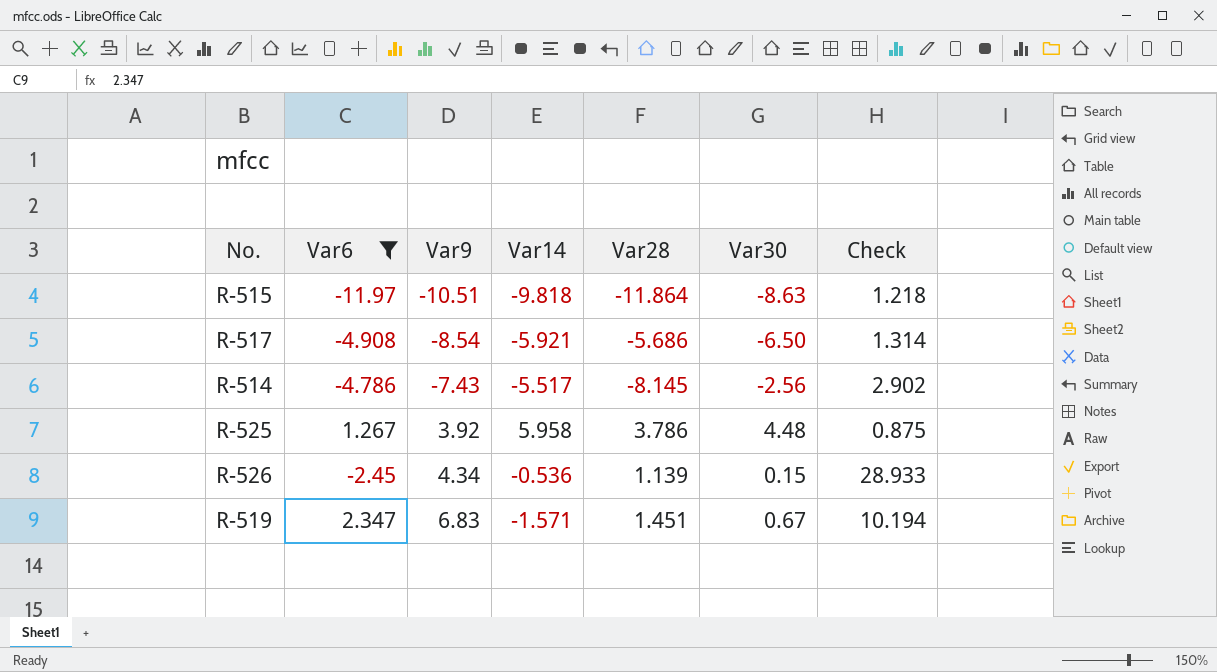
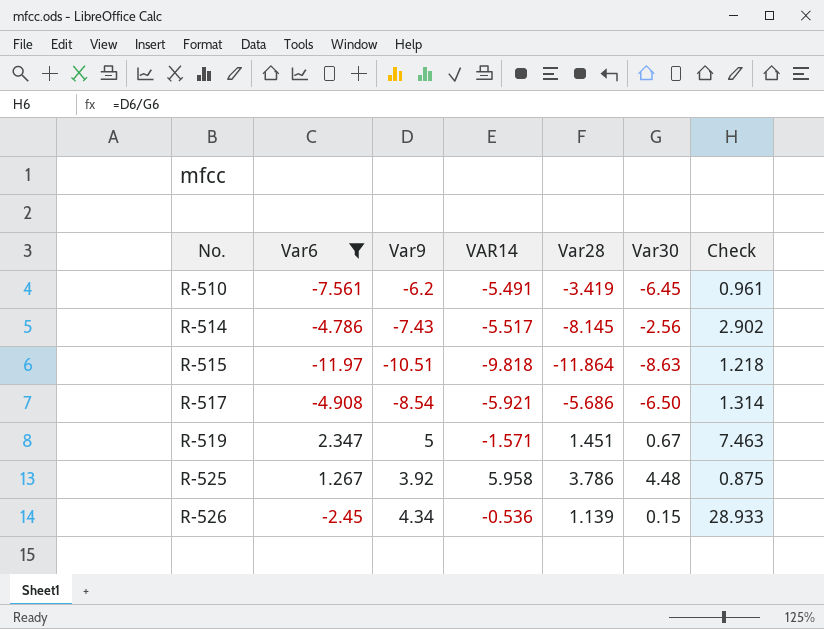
row order: Var9 ascending -> No. ascending
column name: Var14 -> VAR14
row R-510: none -> -7.561 | -6.2 | -5.491 | -3.419 | -6.45 | 0.961
R-519 | Var9: 6.83 -> 5
R-519 | Check: 10.194 -> 7.463

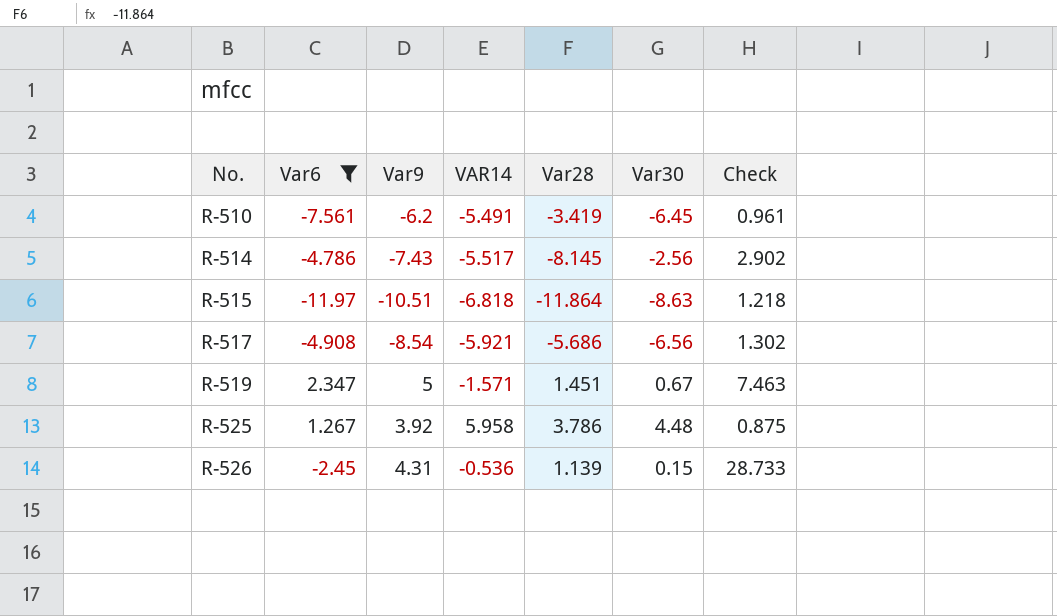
R-515 | VAR14: -9.818 -> -6.818
R-517 | Var30: -6.50 -> -6.56
R-517 | Check: 1.314 -> 1.302
R-526 | Var9: 4.34 -> 4.31
R-526 | Check: 28.933 -> 28.733

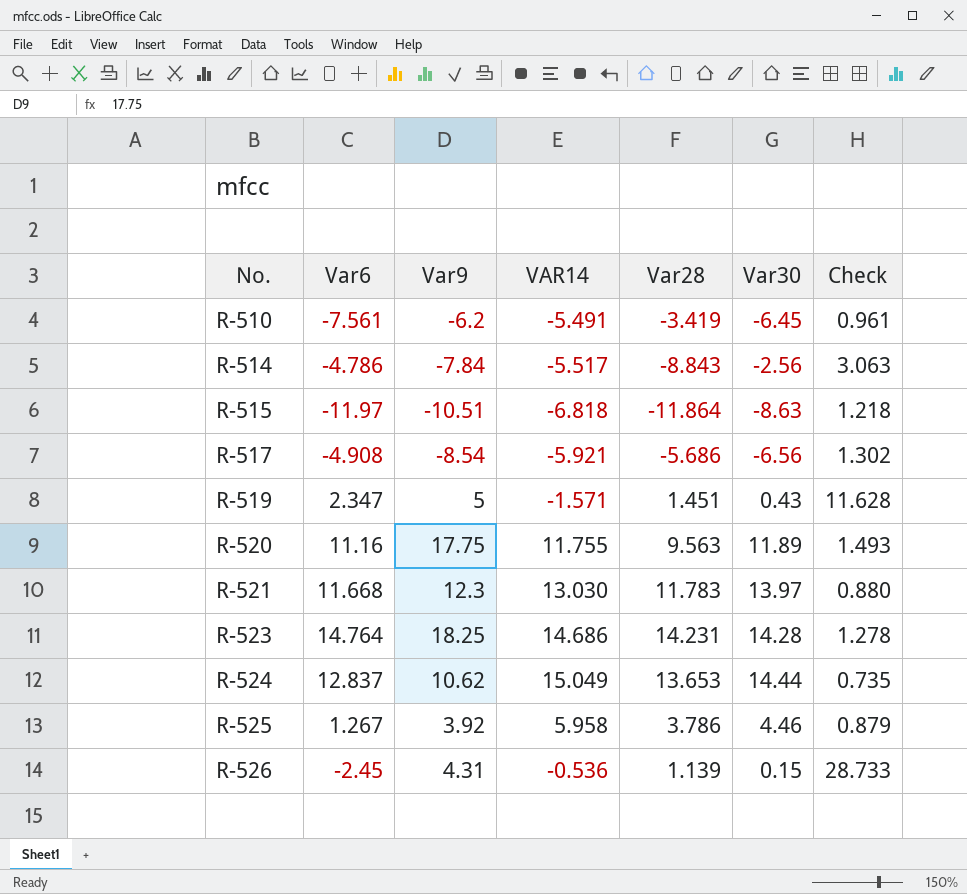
filter: Var6 <= 2.347 -> none
R-514 | Var9: -7.43 -> -7.84
R-514 | Var28: -8.145 -> -8.843
R-514 | Check: 2.902 -> 3.063
R-519 | Var30: 0.67 -> 0.43
R-519 | Check: 7.463 -> 11.628
R-525 | Var30: 4.48 -> 4.46
R-525 | Check: 0.875 -> 0.879

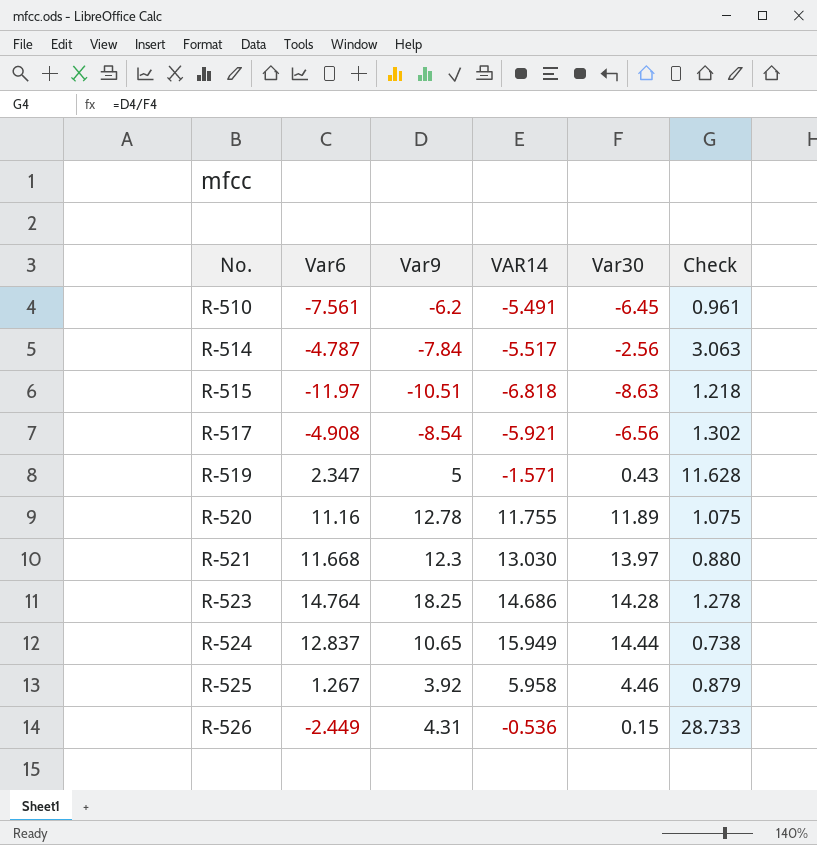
column Var28 | position: 5 -> none
R-514 | Var6: -4.786 -> -4.787
R-520 | Var9: 17.75 -> 12.78
R-520 | Check: 1.493 -> 1.075
R-524 | Var9: 10.62 -> 10.65
R-524 | VAR14: 15.049 -> 15.949
R-524 | Check: 0.735 -> 0.738
R-526 | Var6: -2.45 -> -2.449

